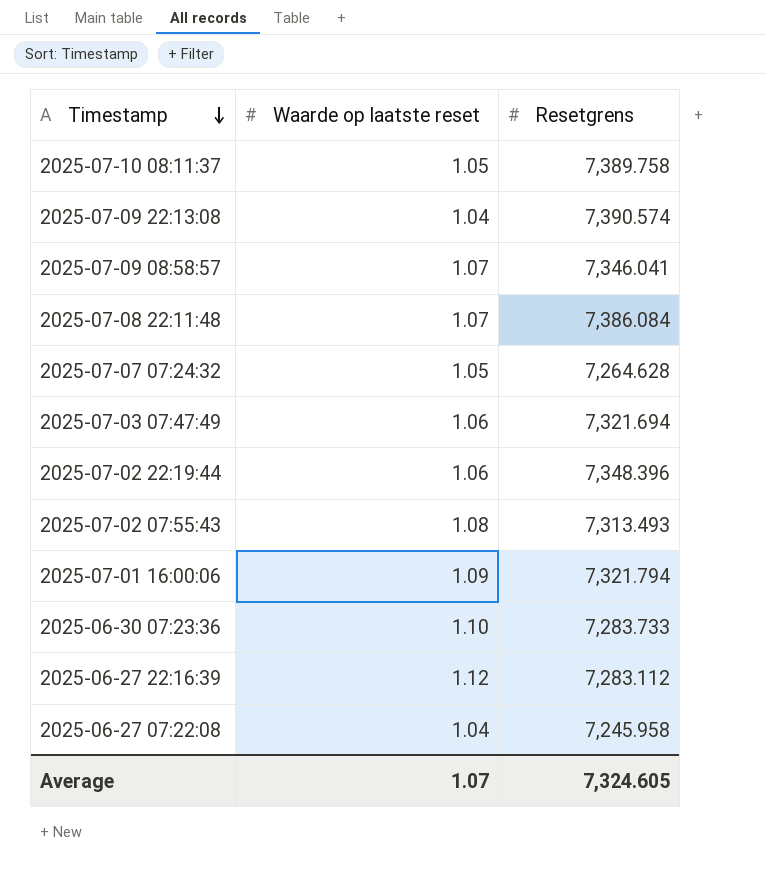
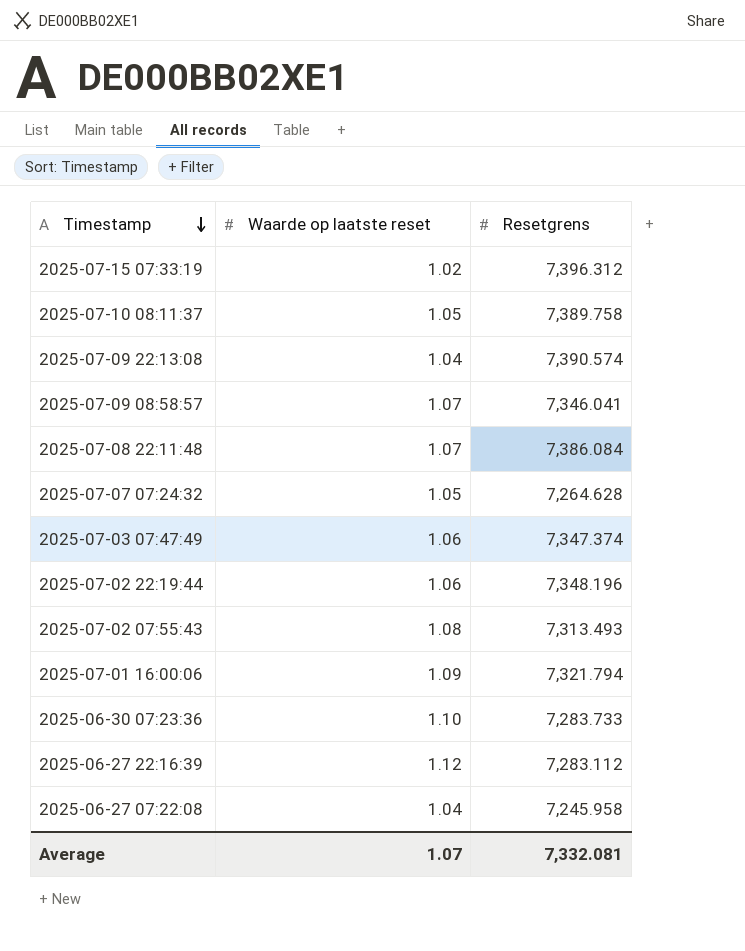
row 2025-07-15 07:33:19: none -> 1.02 | 7,396.312
2025-07-03 07:47:49 | Resetgrens: 7,321.694 -> 7,347.374
2025-07-02 22:19:44 | Resetgrens: 7,348.396 -> 7,348.196
Average | Resetgrens: 7,324.605 -> 7,332.081

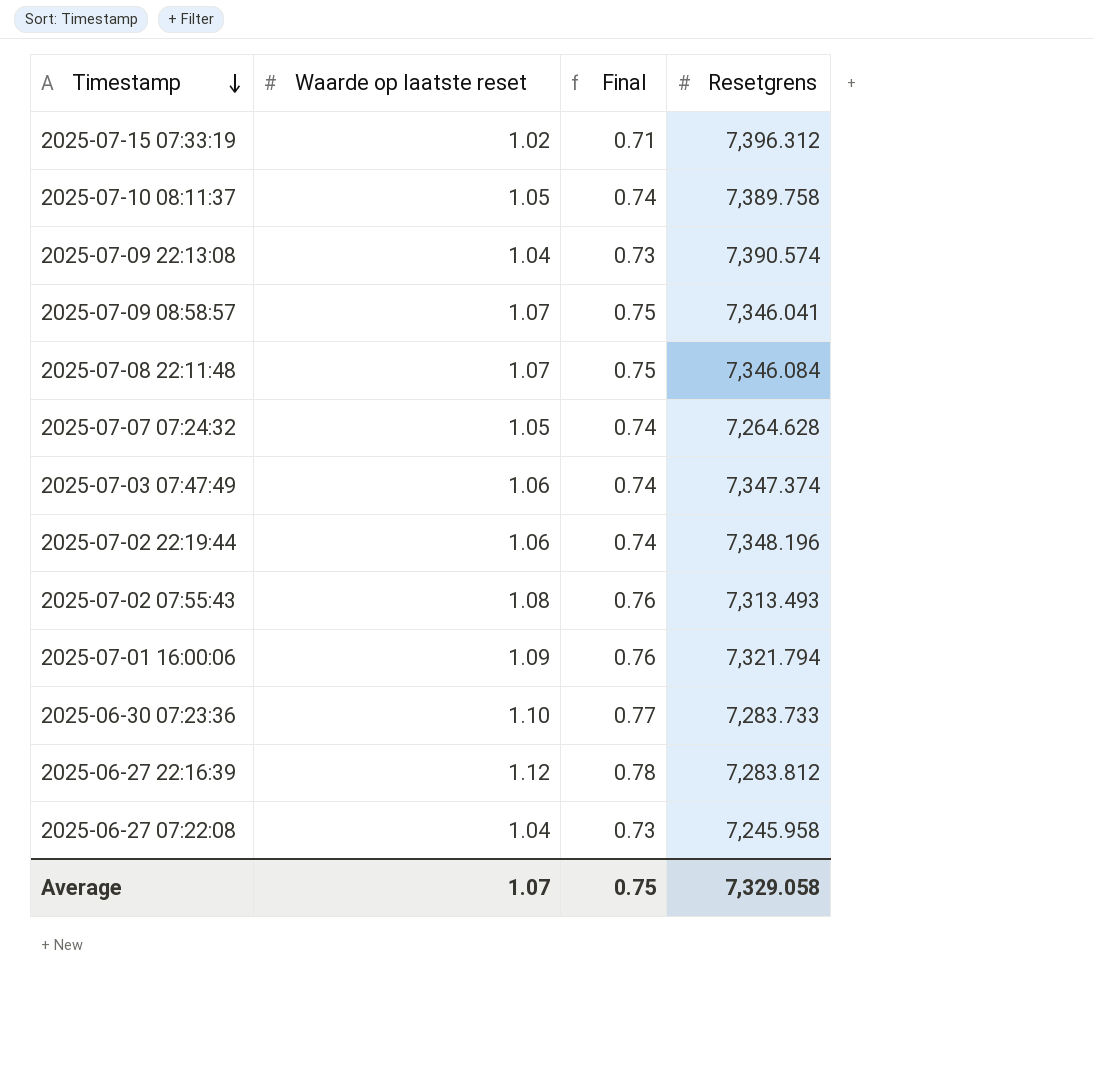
column Final | formula: none -> [Waarde op laatste reset] * 0.7
2025-07-08 22:11:48 | Resetgrens: 7,386.084 -> 7,346.084
2025-06-27 22:16:39 | Resetgrens: 7,283.112 -> 7,283.812
Average | Resetgrens: 7,332.081 -> 7,329.058

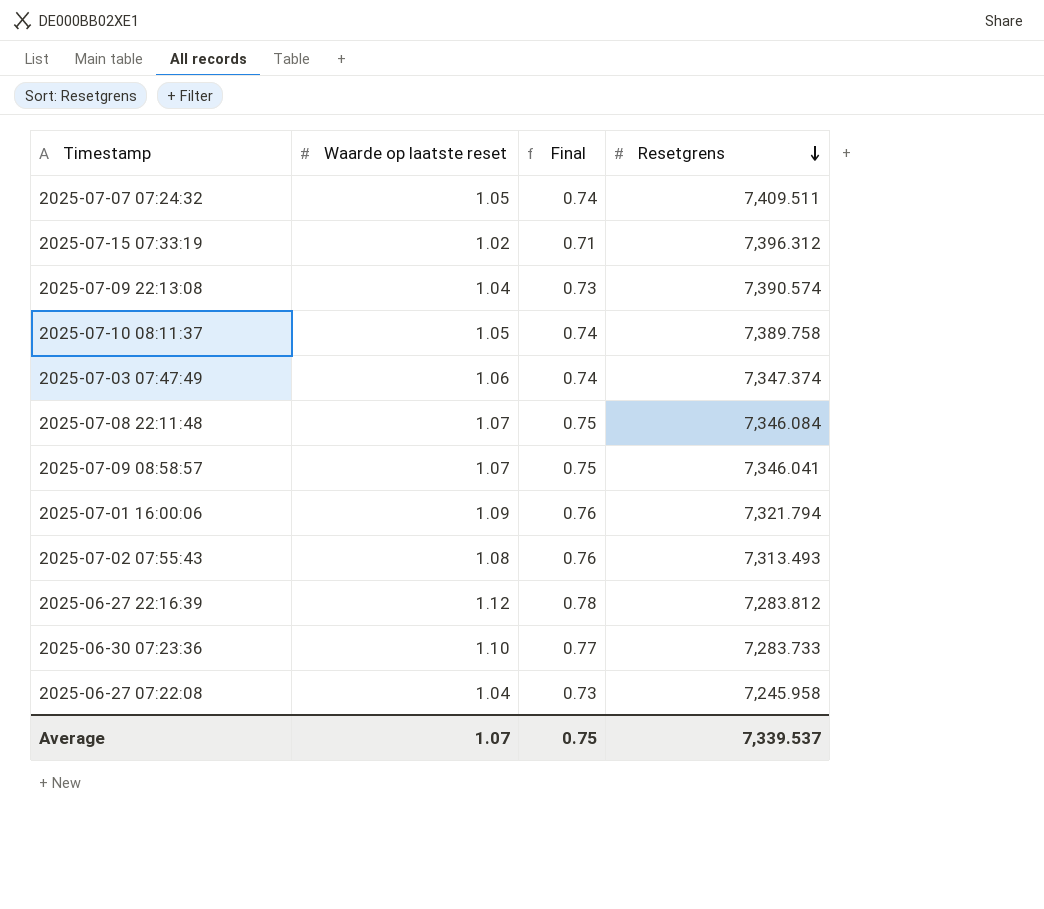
row order: Timestamp descending -> Resetgrens descending
row 2025-07-02 22:19:44: 1.06 | 0.74 | 7,348.196 -> none
2025-07-07 07:24:32 | Resetgrens: 7,264.628 -> 7,409.511
Average | Resetgrens: 7,329.058 -> 7,339.537

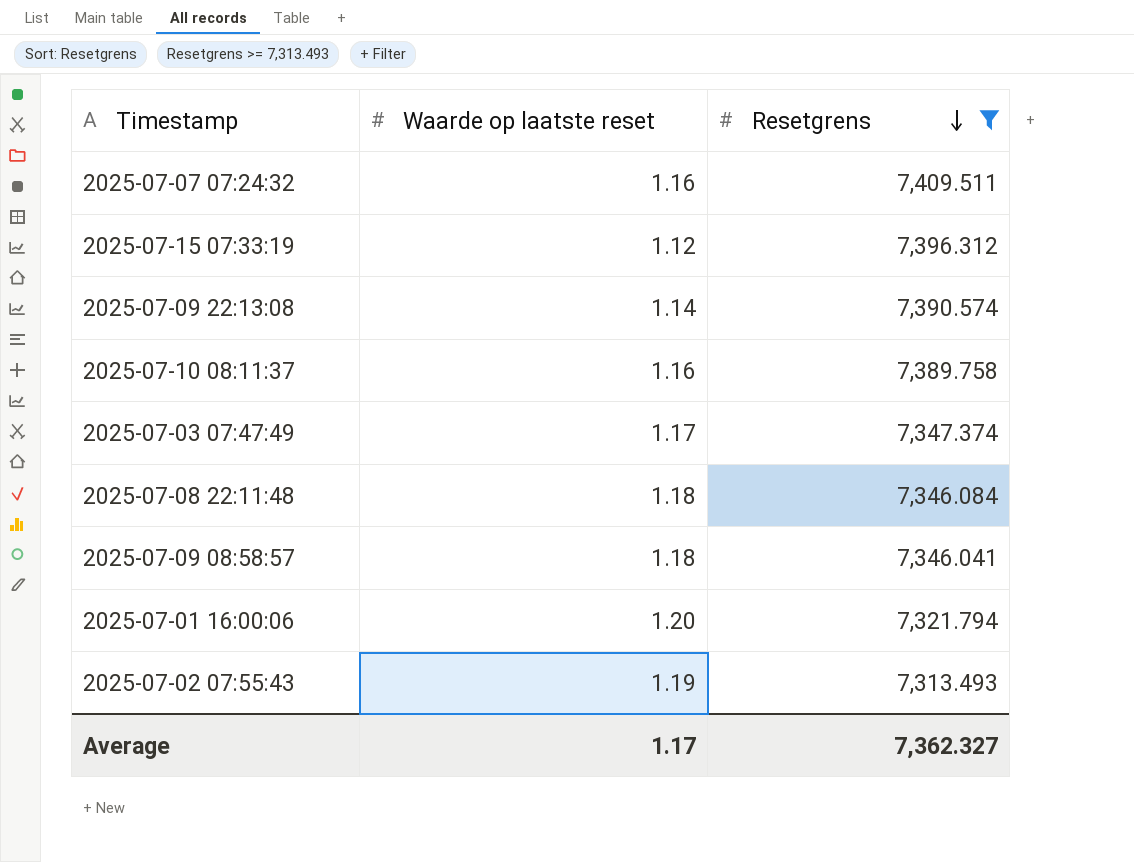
filter: none -> Resetgrens >= 7,313.493
column Final | formula: [Waarde op laatste reset] * 0.7 -> none
2025-07-07 07:24:32 | Waarde op laatste reset: 1.05 -> 1.16
2025-07-15 07:33:19 | Waarde op laatste reset: 1.02 -> 1.12
2025-07-09 22:13:08 | Waarde op laatste reset: 1.04 -> 1.14
2025-07-10 08:11:37 | Waarde op laatste reset: 1.05 -> 1.16
2025-07-03 07:47:49 | Waarde op laatste reset: 1.06 -> 1.17
2025-07-08 22:11:48 | Waarde op laatste reset: 1.07 -> 1.18
2025-07-09 08:58:57 | Waarde op laatste reset: 1.07 -> 1.18
2025-07-01 16:00:06 | Waarde op laatste reset: 1.09 -> 1.20
2025-07-02 07:55:43 | Waarde op laatste reset: 1.08 -> 1.19
Average | Waarde op laatste reset: 1.07 -> 1.17
Average | Resetgrens: 7,339.537 -> 7,362.327

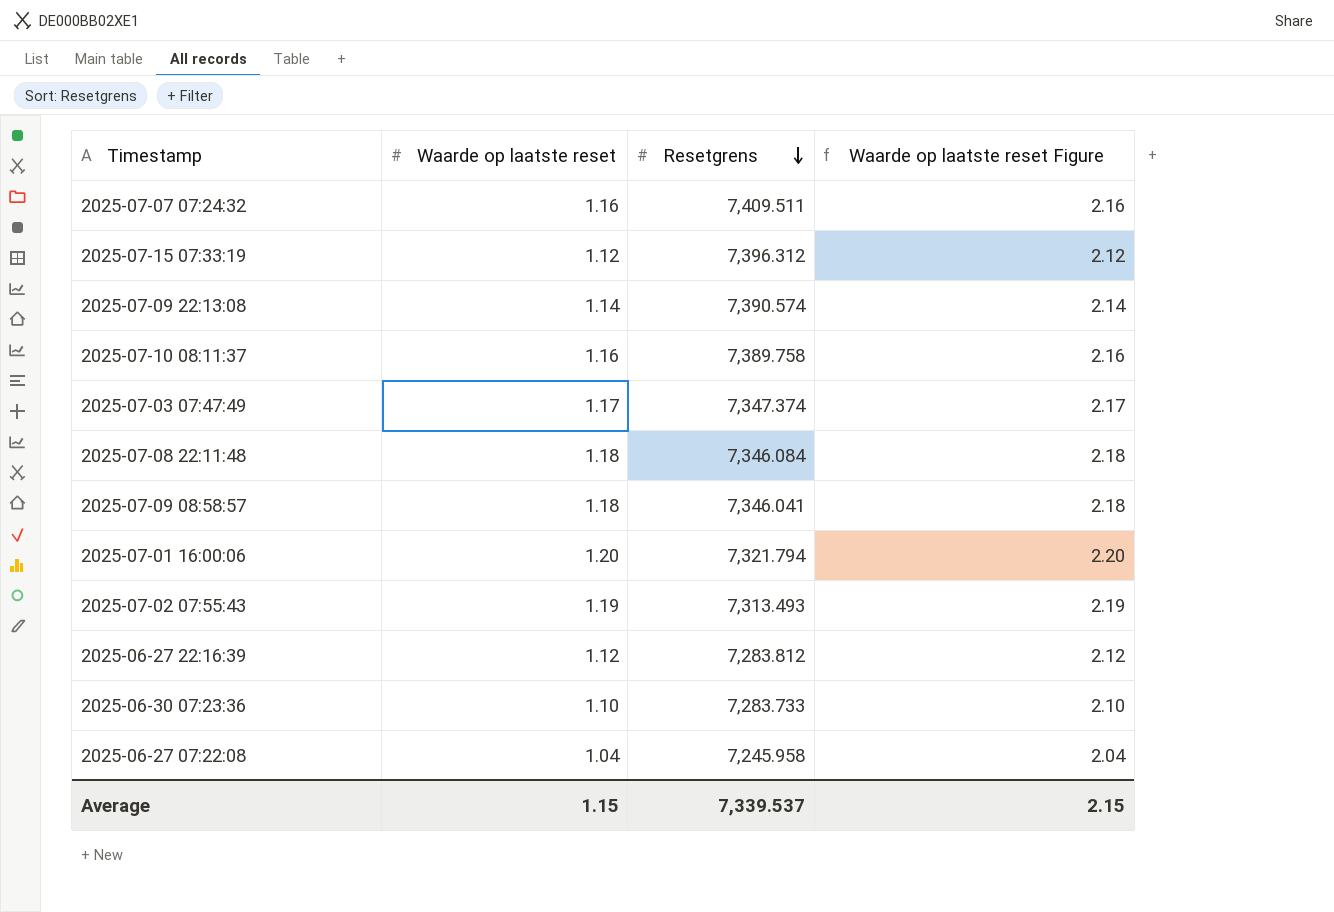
filter: Resetgrens >= 7,313.493 -> none
column Waarde op laatste reset Figure | formula: none -> [Waarde op laatste reset] + 1
Average | Waarde op laatste reset: 1.17 -> 1.15
Average | Resetgrens: 7,362.327 -> 7,339.537

